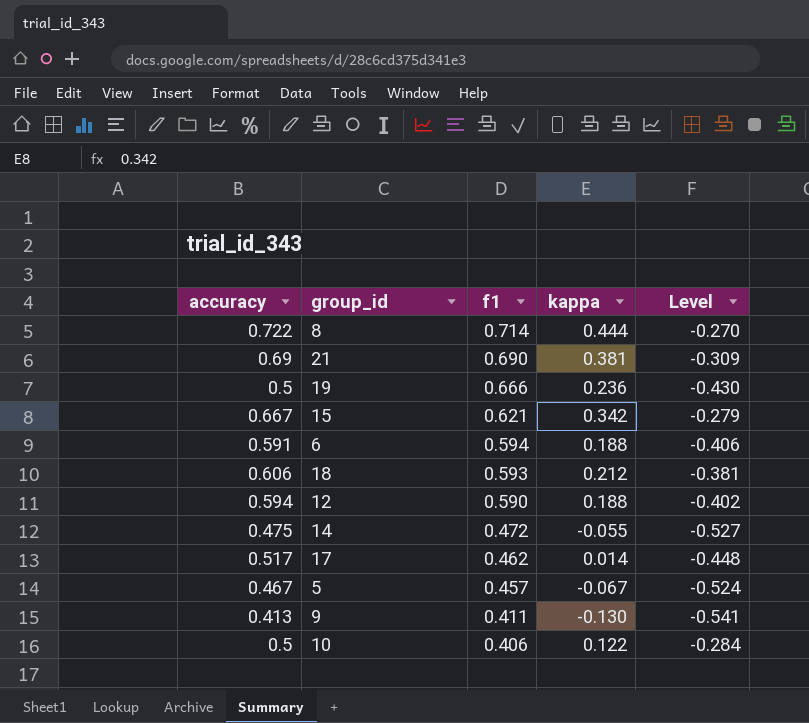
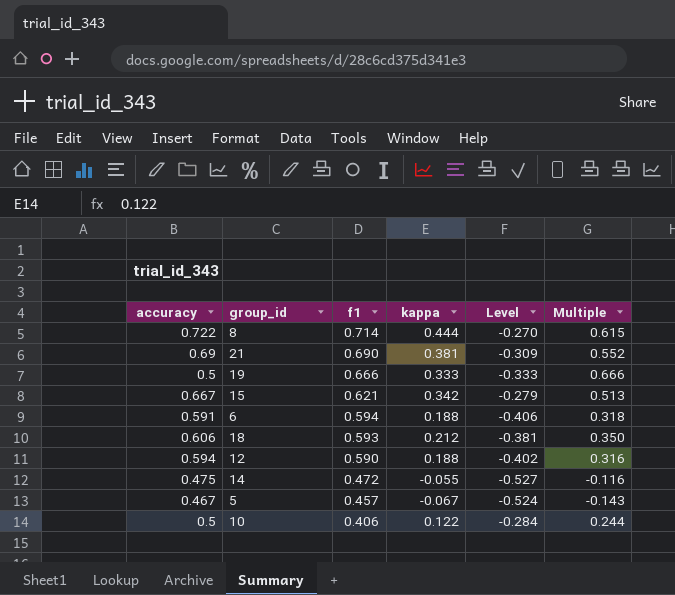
column Multiple | formula: none -> [kappa] / [accuracy]
row 17: 0.517 | 0.462 | 0.014 | -0.448 -> none
row 9: 0.413 | 0.411 | -0.130 | -0.541 -> none
19 | kappa: 0.236 -> 0.333
19 | Level: -0.430 -> -0.333

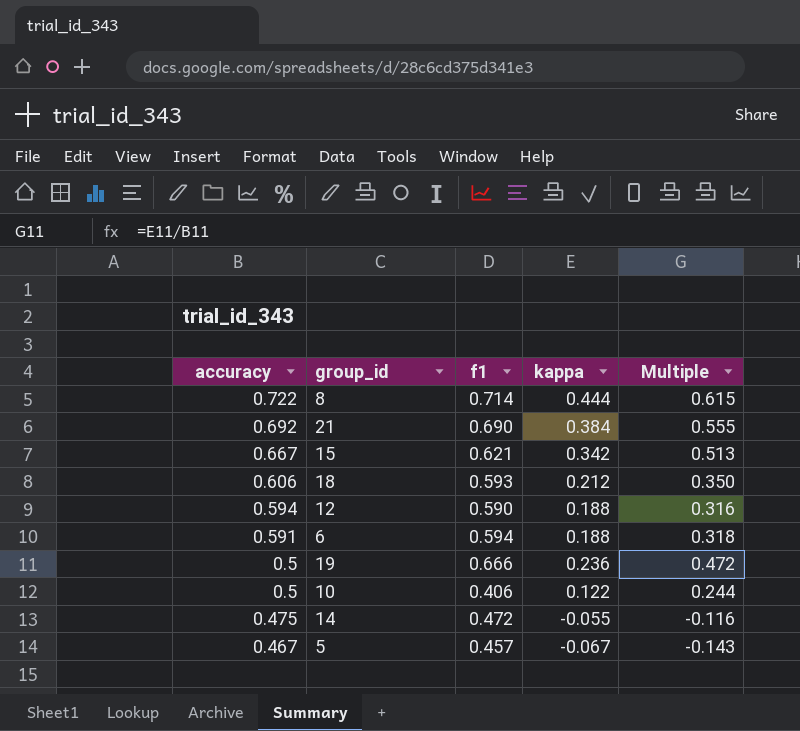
row order: f1 descending -> accuracy descending
column Level | formula: [kappa] - [f1] -> none
21 | accuracy: 0.69 -> 0.692
21 | kappa: 0.381 -> 0.384
21 | Multiple: 0.552 -> 0.555
19 | kappa: 0.333 -> 0.236
19 | Multiple: 0.666 -> 0.472

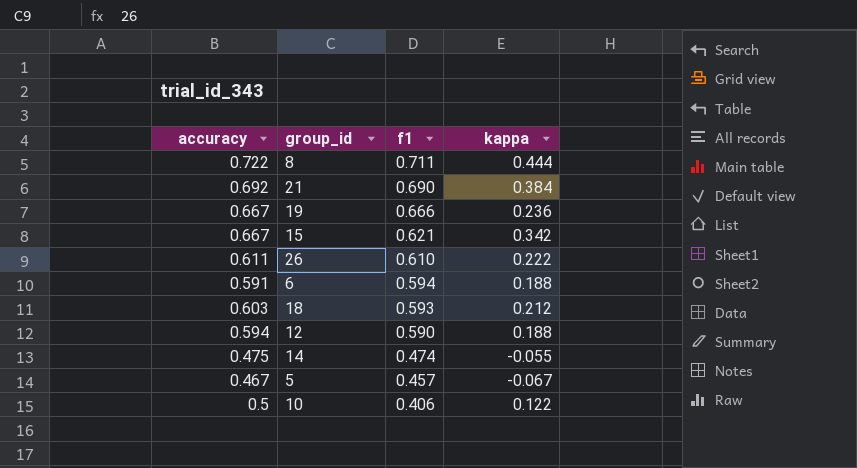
row order: accuracy descending -> f1 descending
column Multiple | formula: [kappa] / [accuracy] -> none
8 | f1: 0.714 -> 0.711
19 | accuracy: 0.5 -> 0.667
row 26: none -> 0.611 | 0.610 | 0.222
18 | accuracy: 0.606 -> 0.603
14 | f1: 0.472 -> 0.474

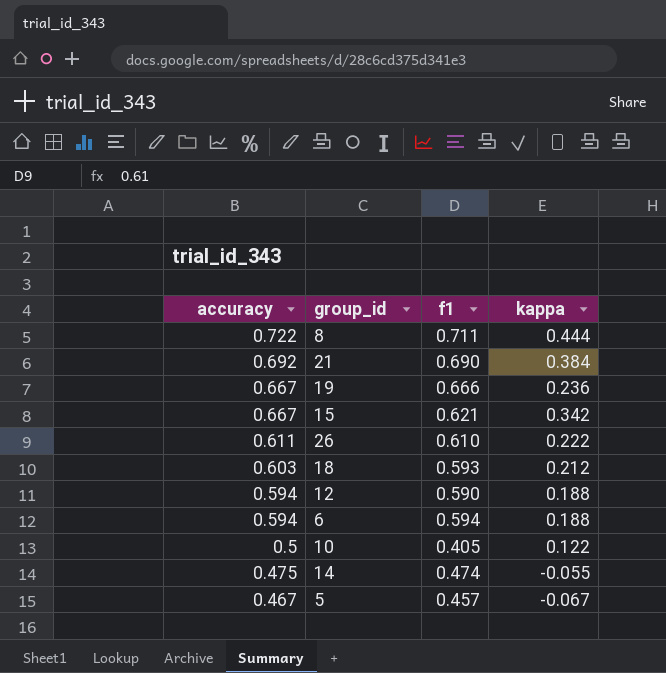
row order: f1 descending -> accuracy descending
6 | accuracy: 0.591 -> 0.594
10 | f1: 0.406 -> 0.405

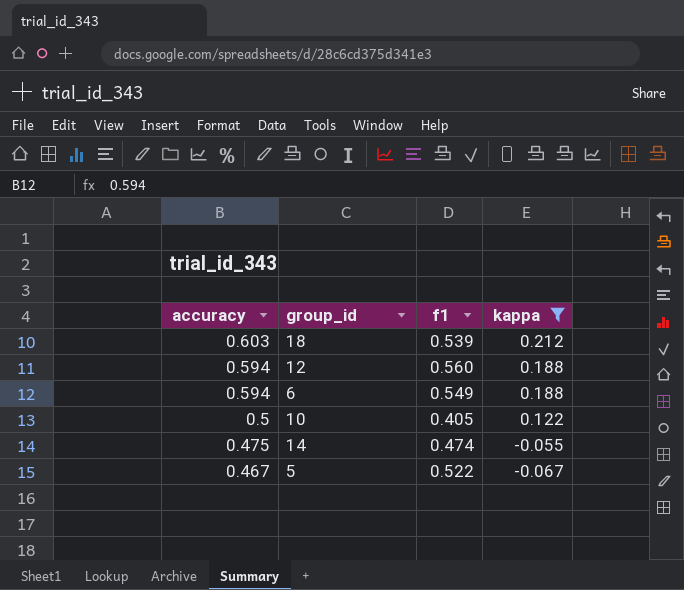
filter: none -> kappa <= 0.212
18 | f1: 0.593 -> 0.539
12 | f1: 0.590 -> 0.560
6 | f1: 0.594 -> 0.549
5 | f1: 0.457 -> 0.522

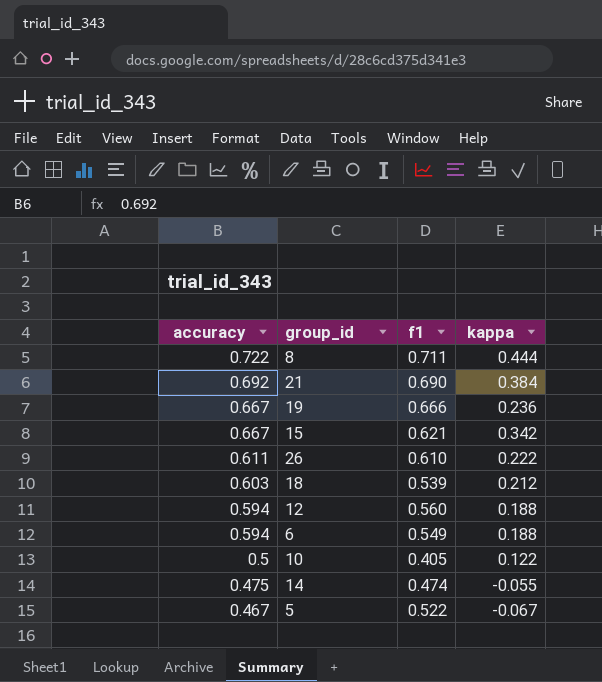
filter: kappa <= 0.212 -> none

